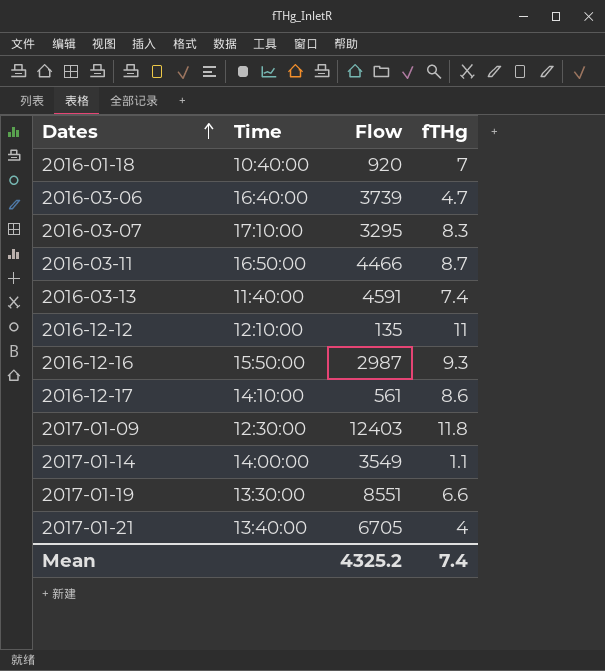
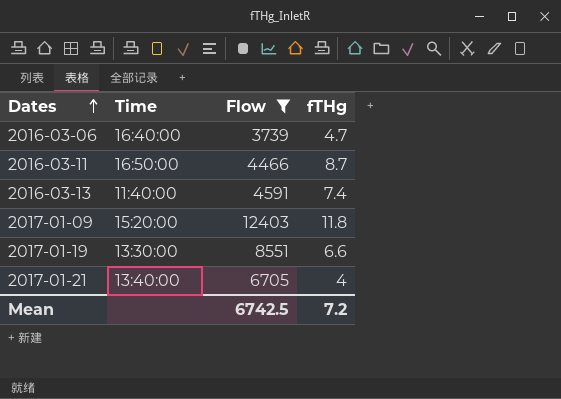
filter: none -> Flow >= 3739
2017-01-09 | Time: 12:30:00 -> 15:20:00
Mean | Flow: 4325.2 -> 6742.5
Mean | fTHg: 7.4 -> 7.2

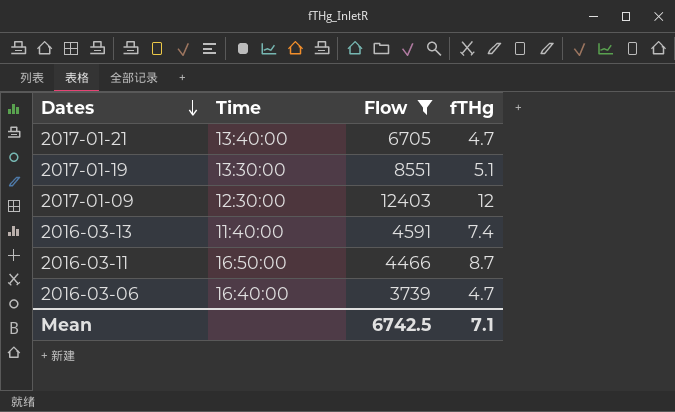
row order: Dates ascending -> Dates descending
2017-01-21 | fTHg: 4 -> 4.7
2017-01-19 | fTHg: 6.6 -> 5.1
2017-01-09 | Time: 15:20:00 -> 12:30:00
2017-01-09 | fTHg: 11.8 -> 12
Mean | fTHg: 7.2 -> 7.1

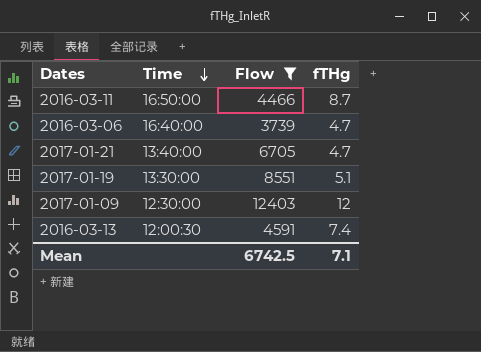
row order: Dates descending -> Time descending
2016-03-13 | Time: 11:40:00 -> 12:00:30

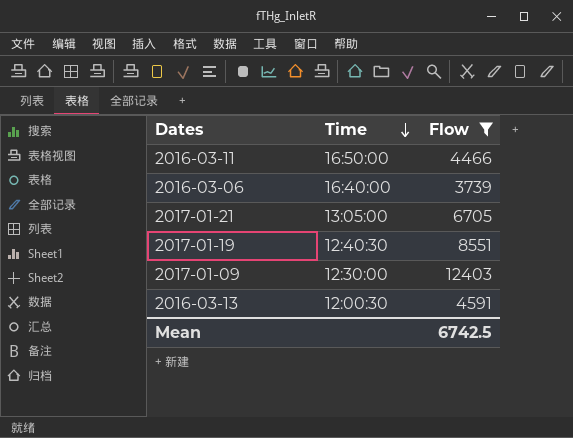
column fTHg | position: 4 -> none
2017-01-21 | Time: 13:40:00 -> 13:05:00
2017-01-19 | Time: 13:30:00 -> 12:40:30

